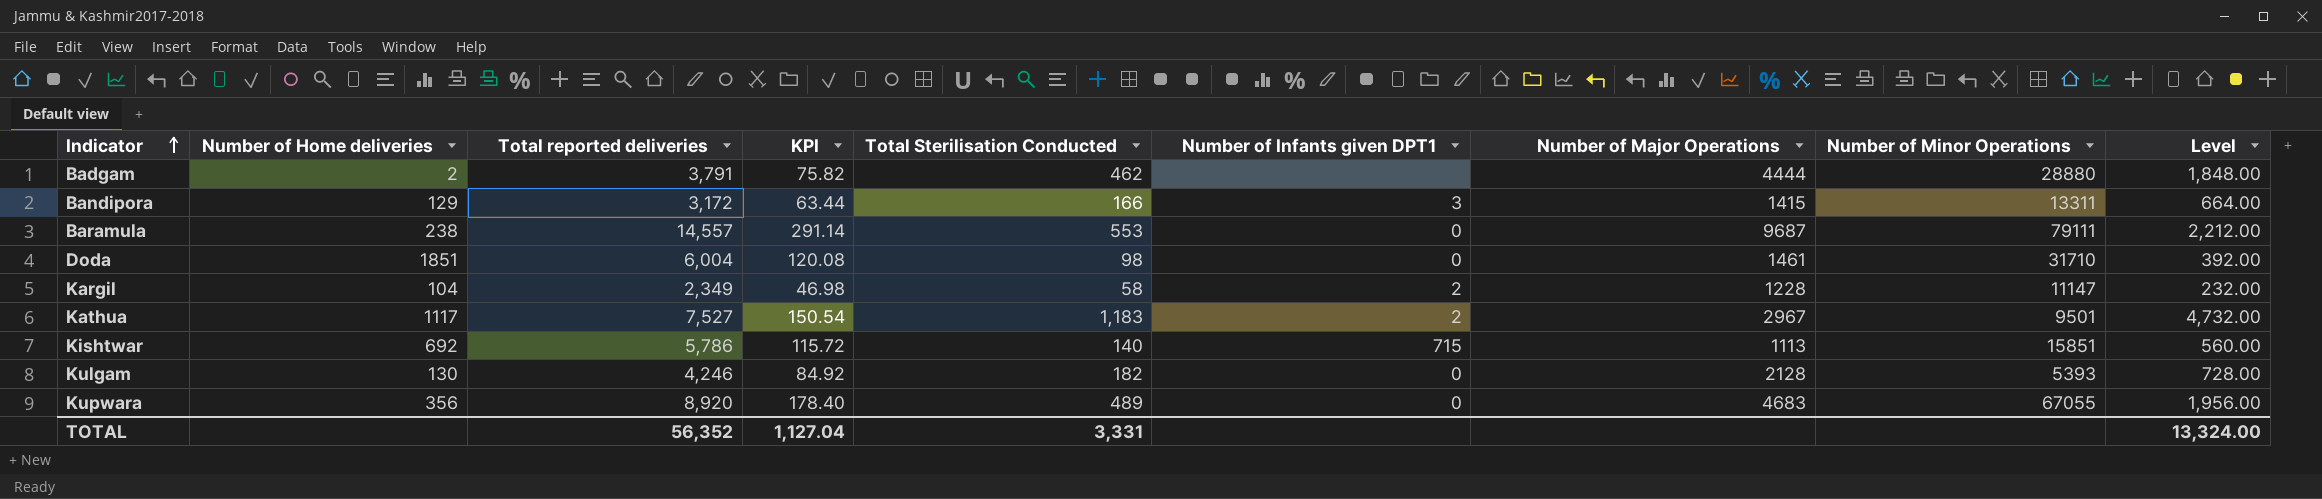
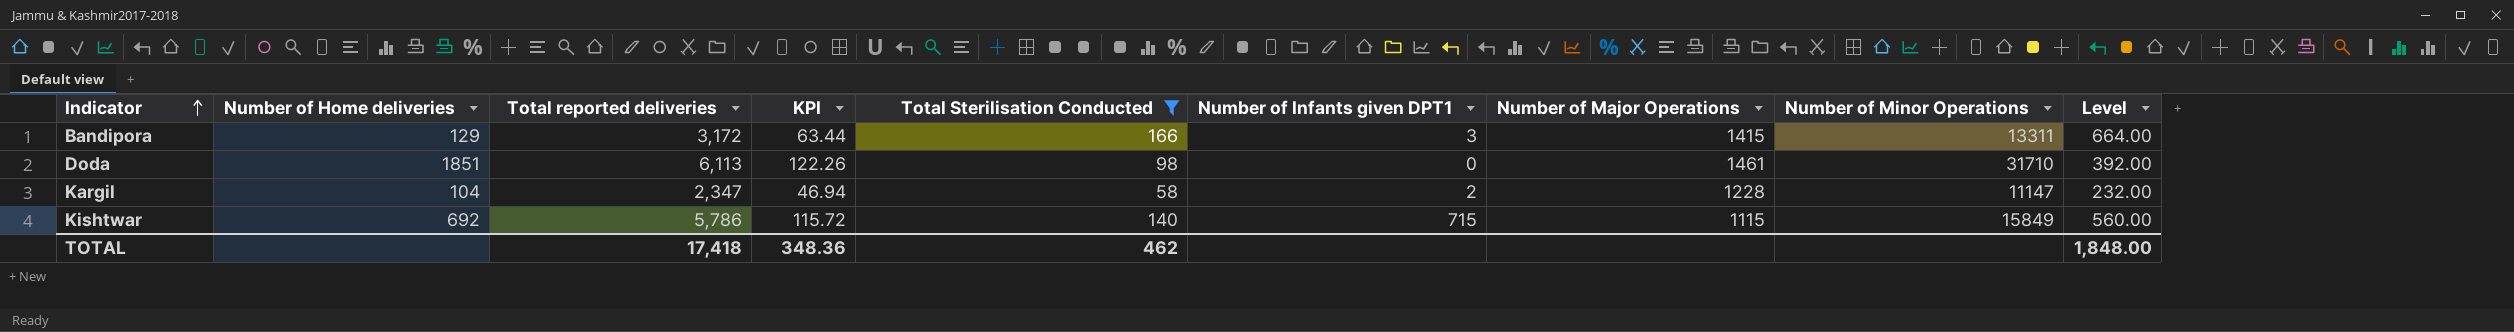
filter: none -> Total Sterilisation Conducted <= 166
Doda | Total reported deliveries: 6,004 -> 6,113
Doda | KPI: 120.08 -> 122.26
Kargil | Total reported deliveries: 2,349 -> 2,347
Kargil | KPI: 46.98 -> 46.94
Kishtwar | Number of Major Operations: 1113 -> 1115
Kishtwar | Number of Minor Operations: 15851 -> 15849
TOTAL | Total reported deliveries: 56,352 -> 17,418
TOTAL | KPI: 1,127.04 -> 348.36
TOTAL | Total Sterilisation Conducted: 3,331 -> 462
TOTAL | Level: 13,324.00 -> 1,848.00

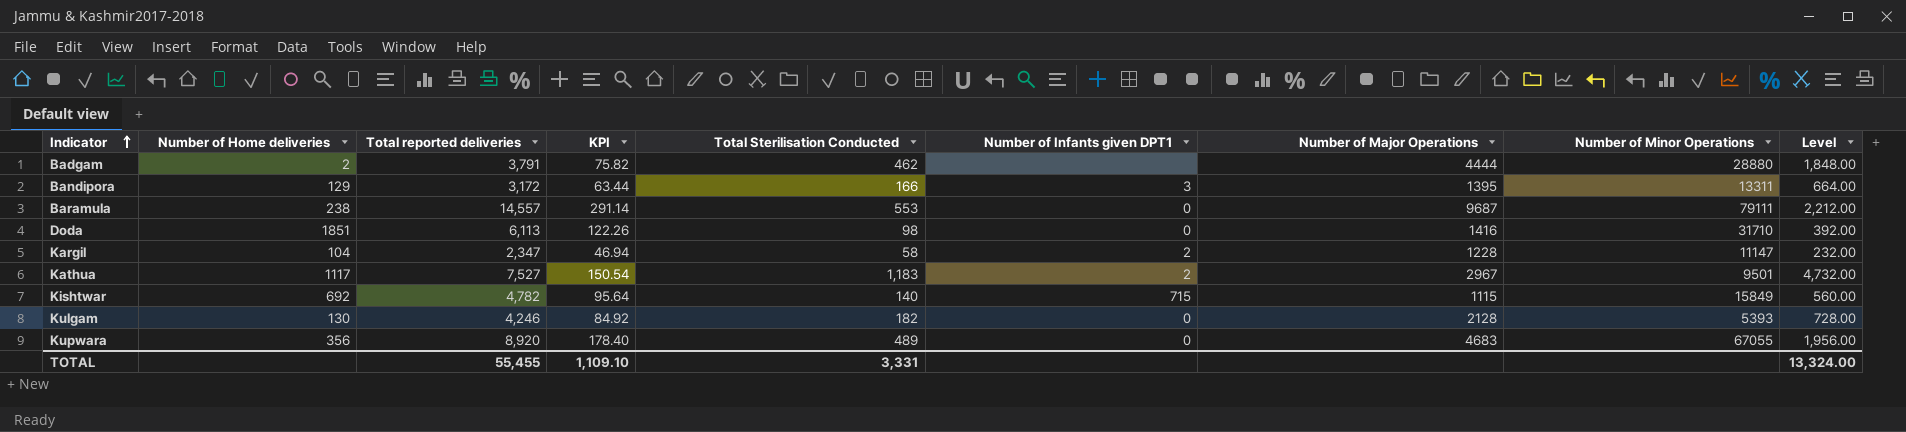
filter: Total Sterilisation Conducted <= 166 -> none
Bandipora | Number of Major Operations: 1415 -> 1395
Doda | Number of Major Operations: 1461 -> 1416
Kishtwar | Total reported deliveries: 5,786 -> 4,782
Kishtwar | KPI: 115.72 -> 95.64
TOTAL | Total reported deliveries: 17,418 -> 55,455
TOTAL | KPI: 348.36 -> 1,109.10
TOTAL | Total Sterilisation Conducted: 462 -> 3,331
TOTAL | Level: 1,848.00 -> 13,324.00

